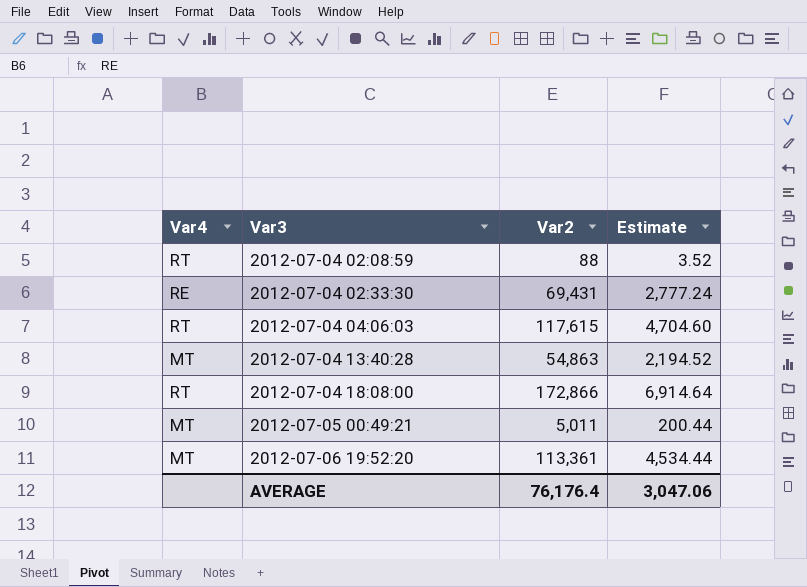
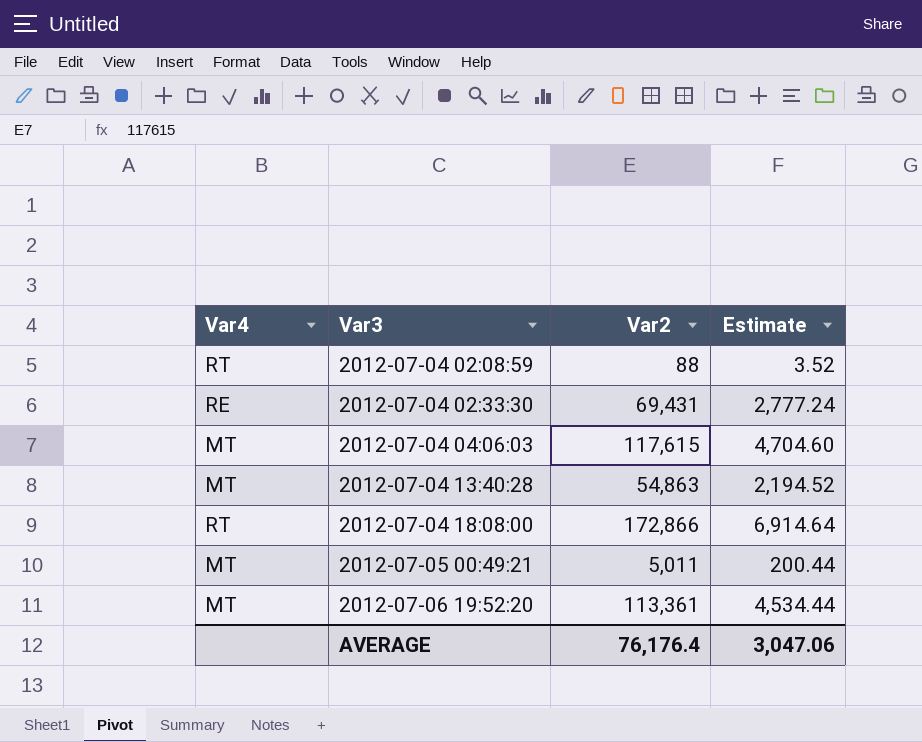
2012-07-04 04:06:03 | Var4: RT -> MT

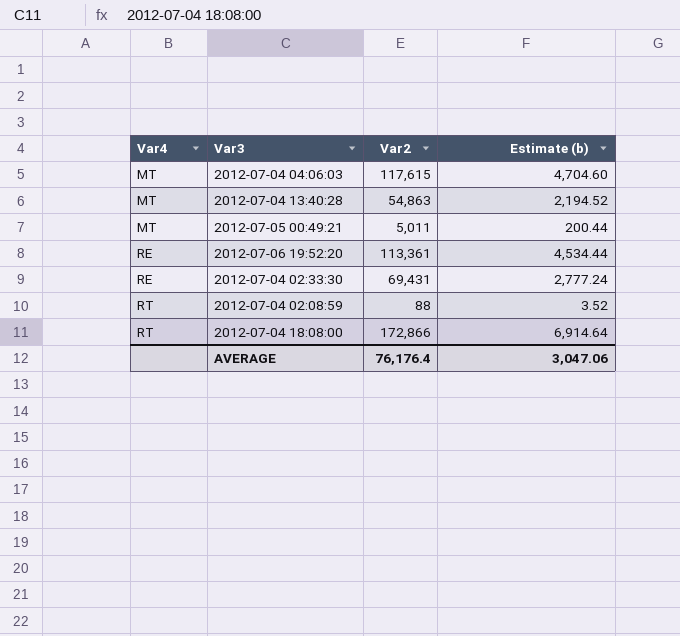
row order: Var3 ascending -> Var4 ascending
column name: Estimate -> Estimate (b)
2012-07-06 19:52:20 | Var4: MT -> RE

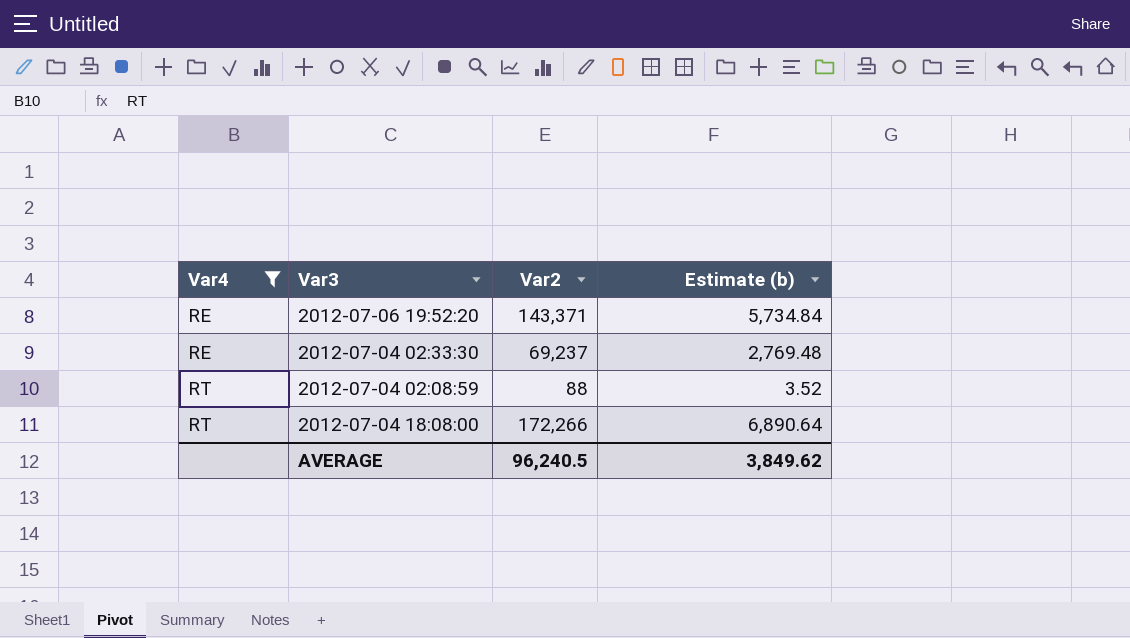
filter: none -> Var4 != MT
2012-07-06 19:52:20 | Var2: 113,361 -> 143,371
2012-07-06 19:52:20 | Estimate (b): 4,534.44 -> 5,734.84
2012-07-04 02:33:30 | Var2: 69,431 -> 69,237
2012-07-04 02:33:30 | Estimate (b): 2,777.24 -> 2,769.48
2012-07-04 18:08:00 | Var2: 172,866 -> 172,266
2012-07-04 18:08:00 | Estimate (b): 6,914.64 -> 6,890.64
AVERAGE | Var2: 76,176.4 -> 96,240.5
AVERAGE | Estimate (b): 3,047.06 -> 3,849.62

